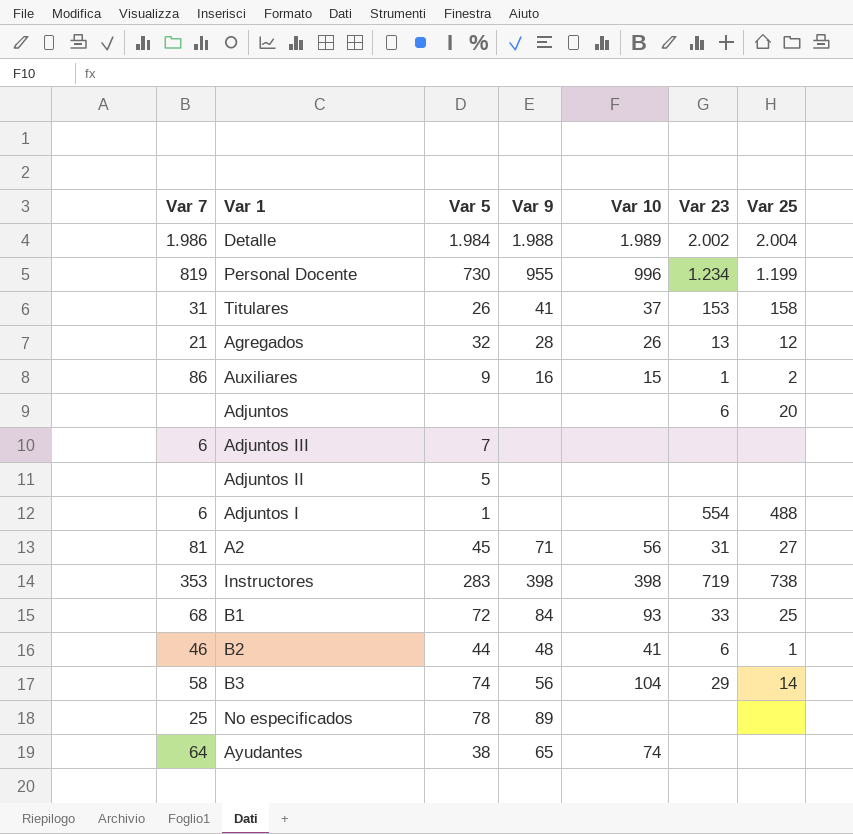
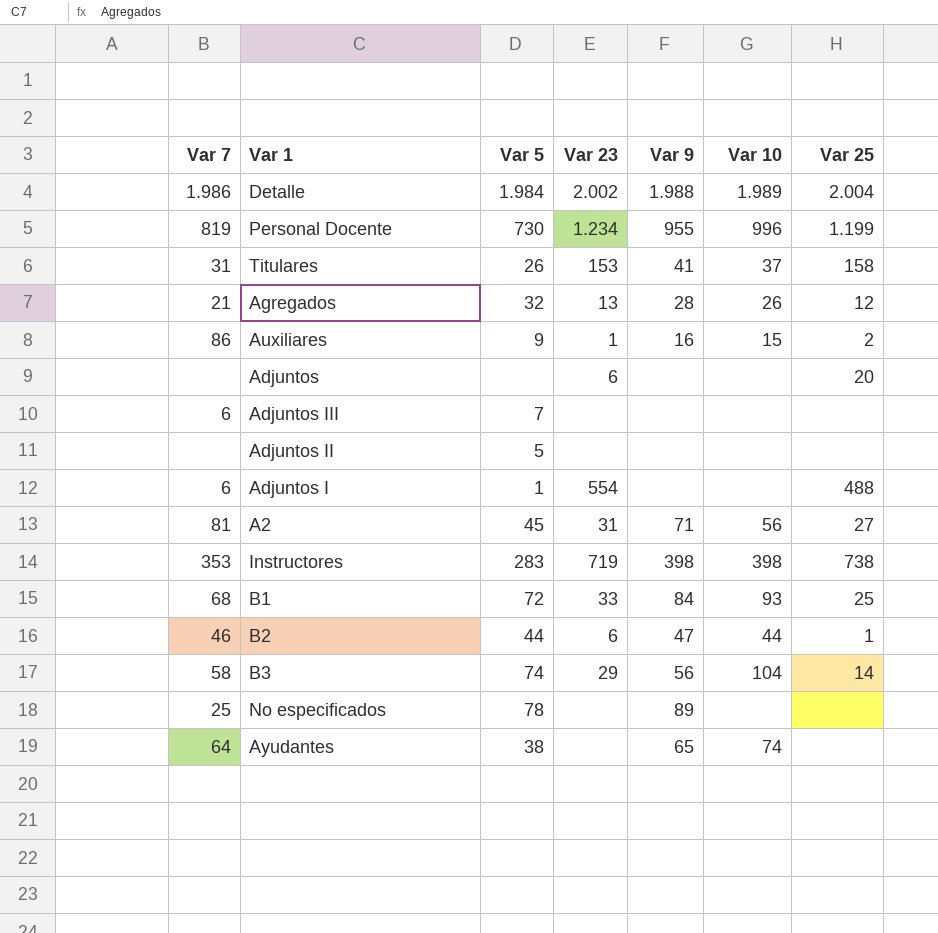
column Var 23 | position: 6 -> 4
B2 | Var 9: 48 -> 47
B2 | Var 10: 41 -> 44

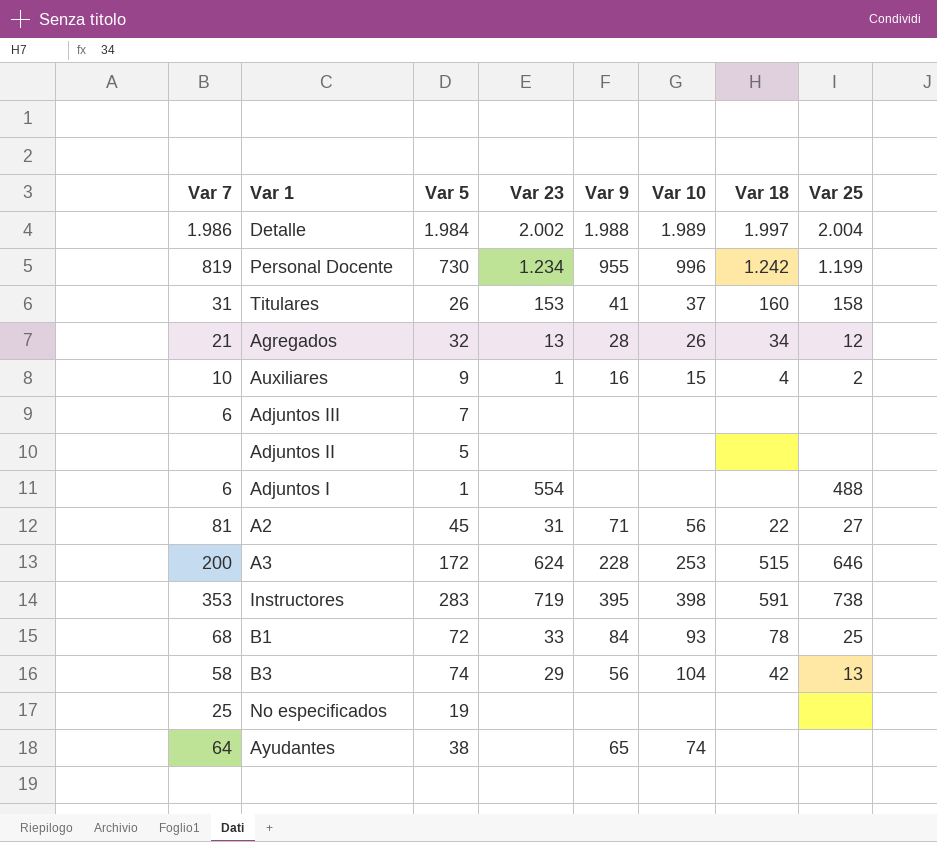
column Var 18 | position: none -> 7
row Adjuntos: none | none | 6 | none | none | 20 -> none
row B2: 46 | 44 | 6 | 47 | 44 | 1 -> none
Auxiliares | Var 7: 86 -> 10
row A3: none -> 200 | 172 | 624 | 228 | 253 | 515 | 646
Instructores | Var 9: 398 -> 395
B3 | Var 25: 14 -> 13
No especificados | Var 5: 78 -> 19
No especificados | Var 9: 89 -> none

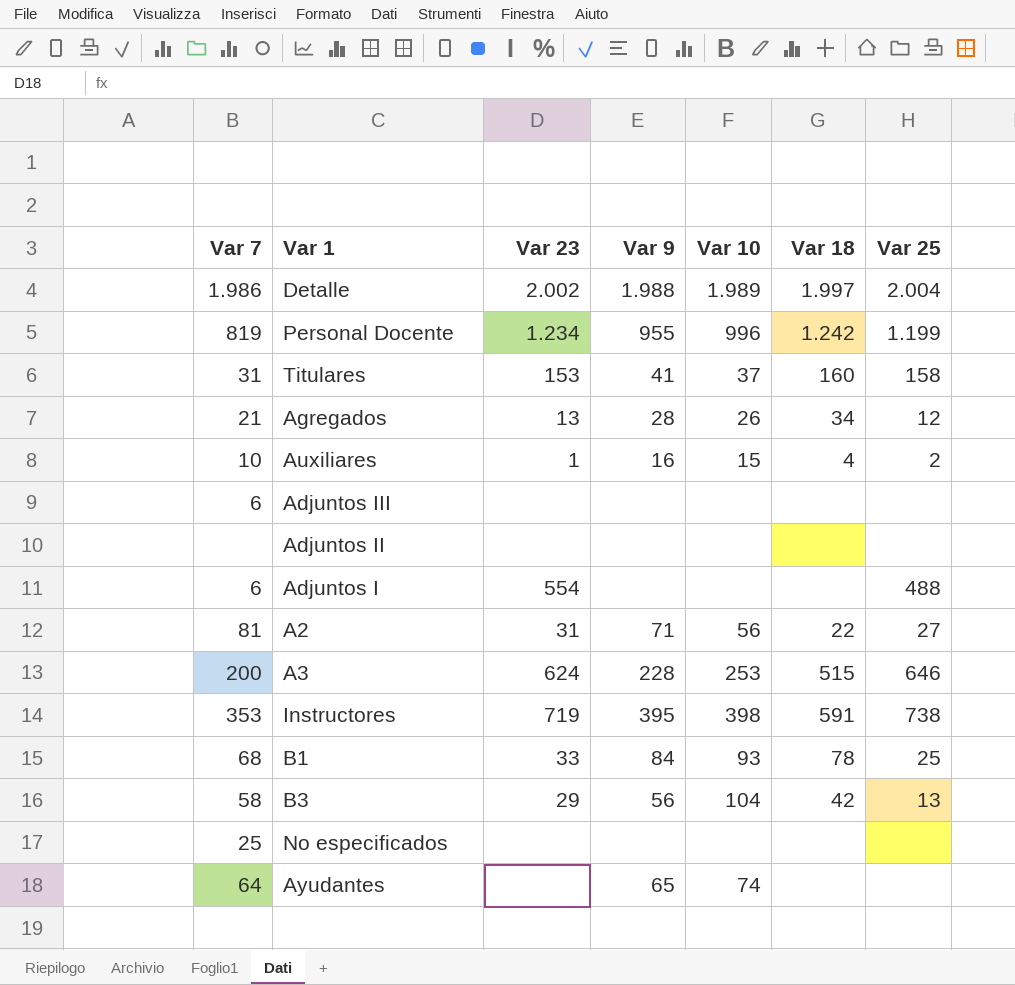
column Var 5 | position: 3 -> none

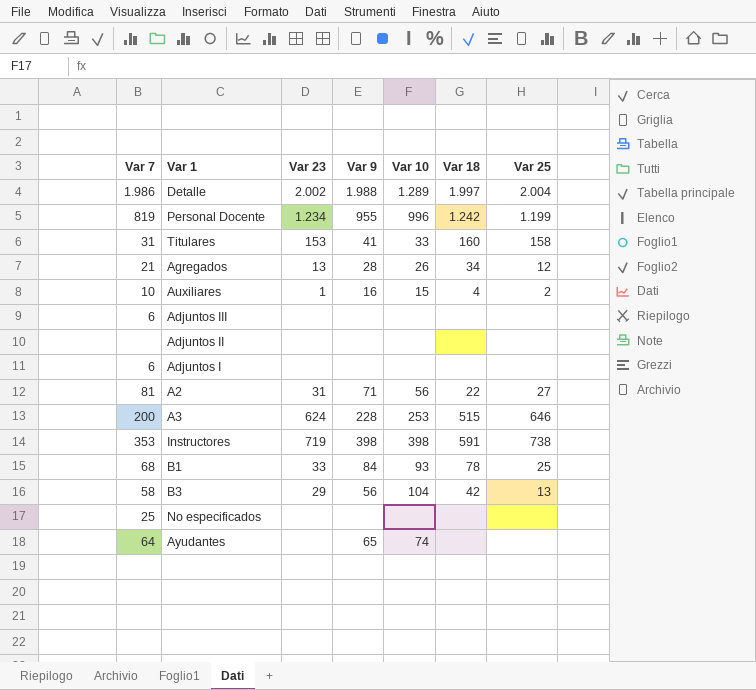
Detalle | Var 10: 1.989 -> 1.289
Titulares | Var 10: 37 -> 33
Adjuntos I | Var 23: 554 -> none
Adjuntos I | Var 25: 488 -> none
Instructores | Var 9: 395 -> 398

